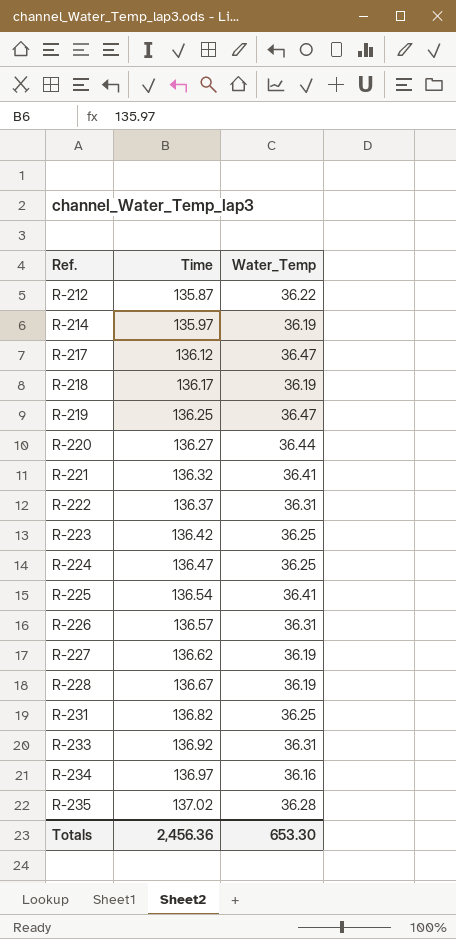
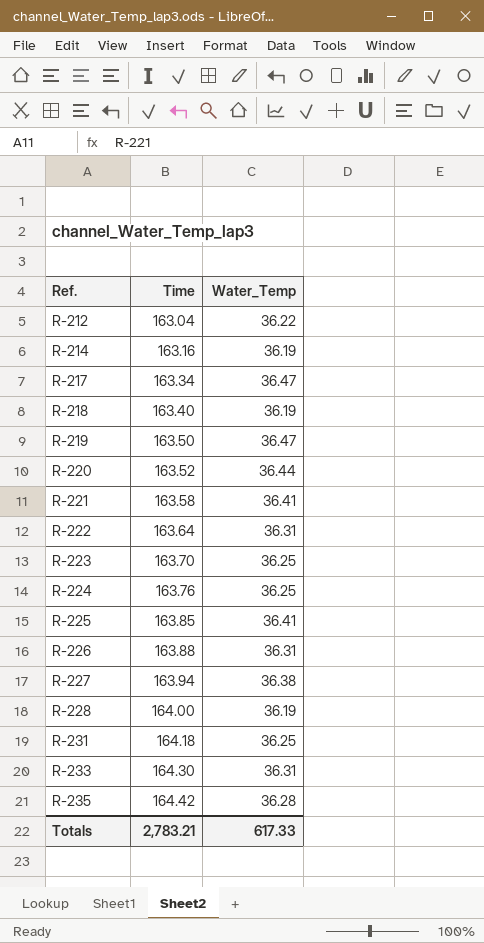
row R-234: 136.97 | 36.16 -> none
R-212 | Time: 135.87 -> 163.04
R-214 | Time: 135.97 -> 163.16
R-217 | Time: 136.12 -> 163.34
R-218 | Time: 136.17 -> 163.40
R-219 | Time: 136.25 -> 163.50
R-220 | Time: 136.27 -> 163.52
R-221 | Time: 136.32 -> 163.58
R-222 | Time: 136.37 -> 163.64
R-223 | Time: 136.42 -> 163.70
R-224 | Time: 136.47 -> 163.76
R-225 | Time: 136.54 -> 163.85
R-226 | Time: 136.57 -> 163.88
R-227 | Time: 136.62 -> 163.94
R-227 | Water_Temp: 36.19 -> 36.38
R-228 | Time: 136.67 -> 164.00
R-231 | Time: 136.82 -> 164.18
R-233 | Time: 136.92 -> 164.30
R-235 | Time: 137.02 -> 164.42
Totals | Time: 2,456.36 -> 2,783.21
Totals | Water_Temp: 653.30 -> 617.33

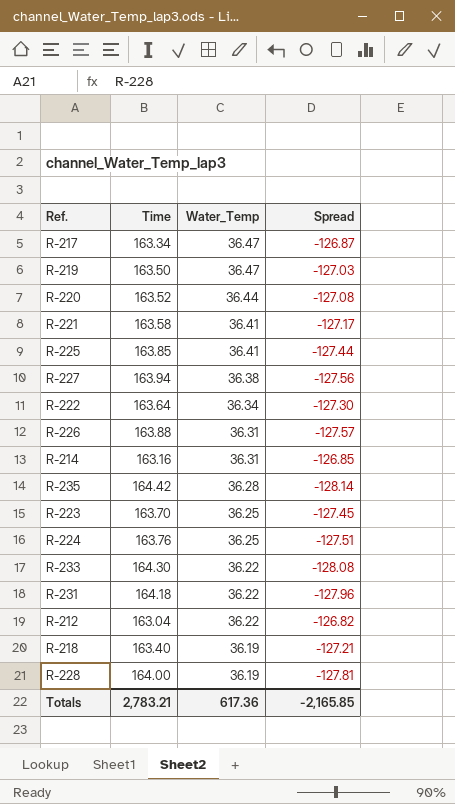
row order: Ref. ascending -> Water_Temp descending
column Spread | formula: none -> [Water_Temp] - [Time]
R-222 | Water_Temp: 36.31 -> 36.34
R-214 | Water_Temp: 36.19 -> 36.31
R-233 | Water_Temp: 36.31 -> 36.22
R-231 | Water_Temp: 36.25 -> 36.22
Totals | Water_Temp: 617.33 -> 617.36

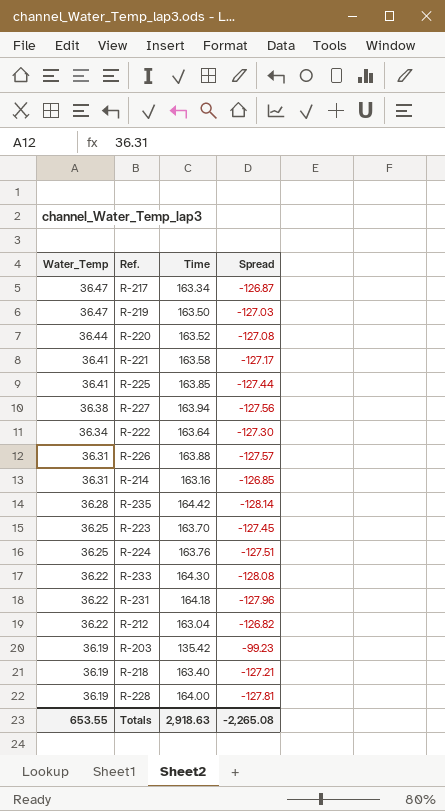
column Water_Temp | position: 3 -> 1
row R-203: none -> 36.19 | 135.42 | -99.23
Totals | Water_Temp: 617.36 -> 653.55
Totals | Time: 2,783.21 -> 2,918.63
Totals | Spread: -2,165.85 -> -2,265.08

